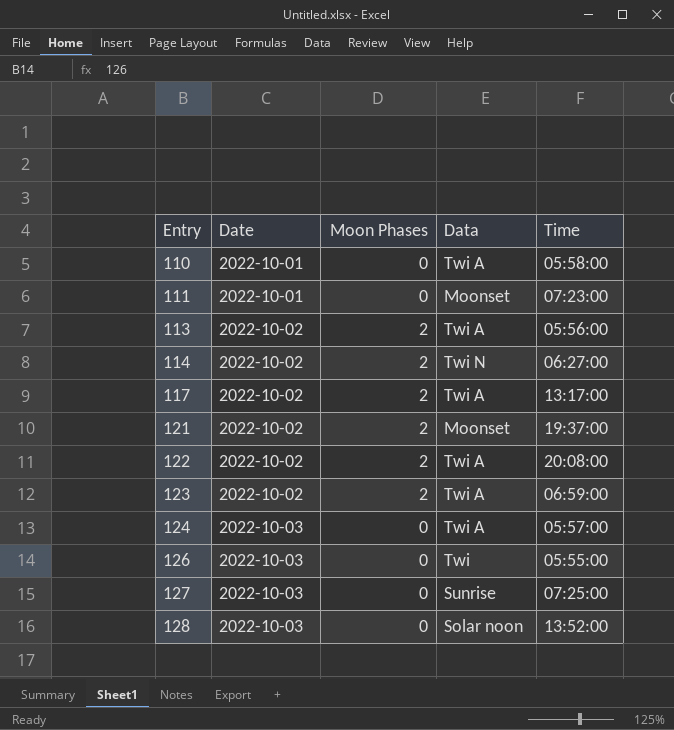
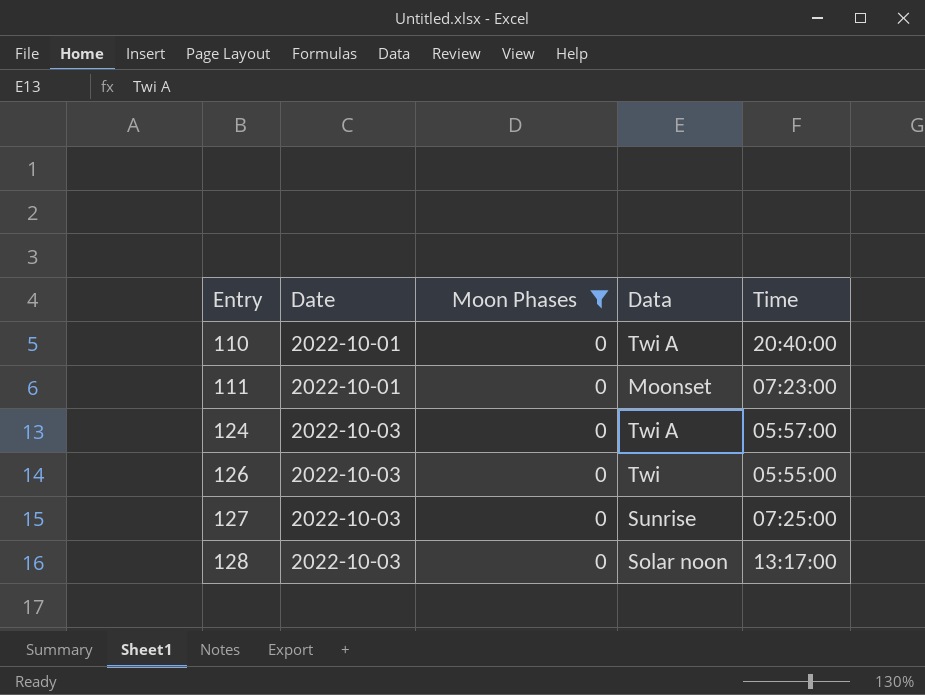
filter: none -> Moon Phases = 0
110 | Time: 05:58:00 -> 20:40:00
128 | Time: 13:52:00 -> 13:17:00

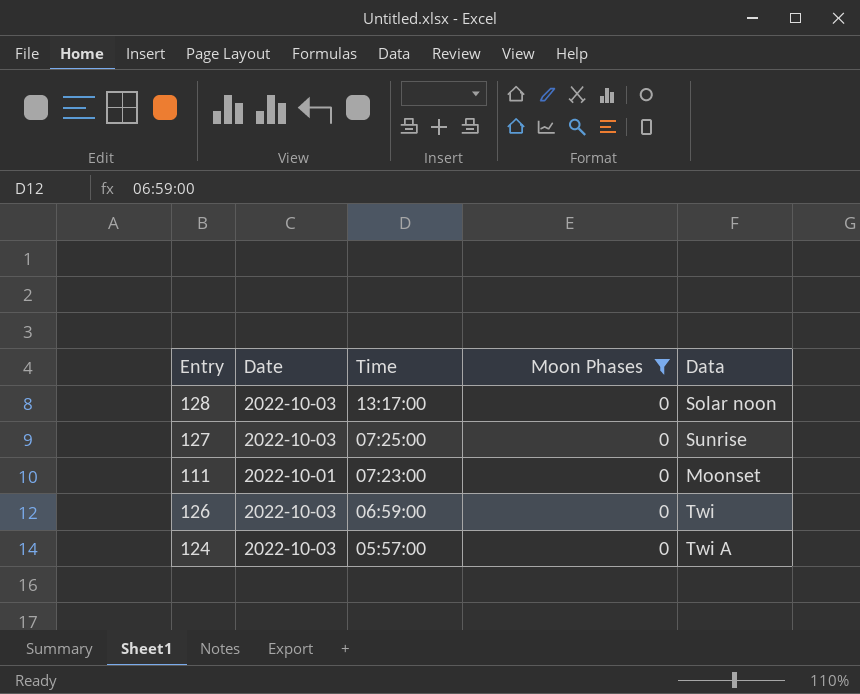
row order: Entry ascending -> Time descending
column Time | position: 5 -> 3
row 110: 2022-10-01 | 0 | Twi A | 20:40:00 -> none
126 | Time: 05:55:00 -> 06:59:00

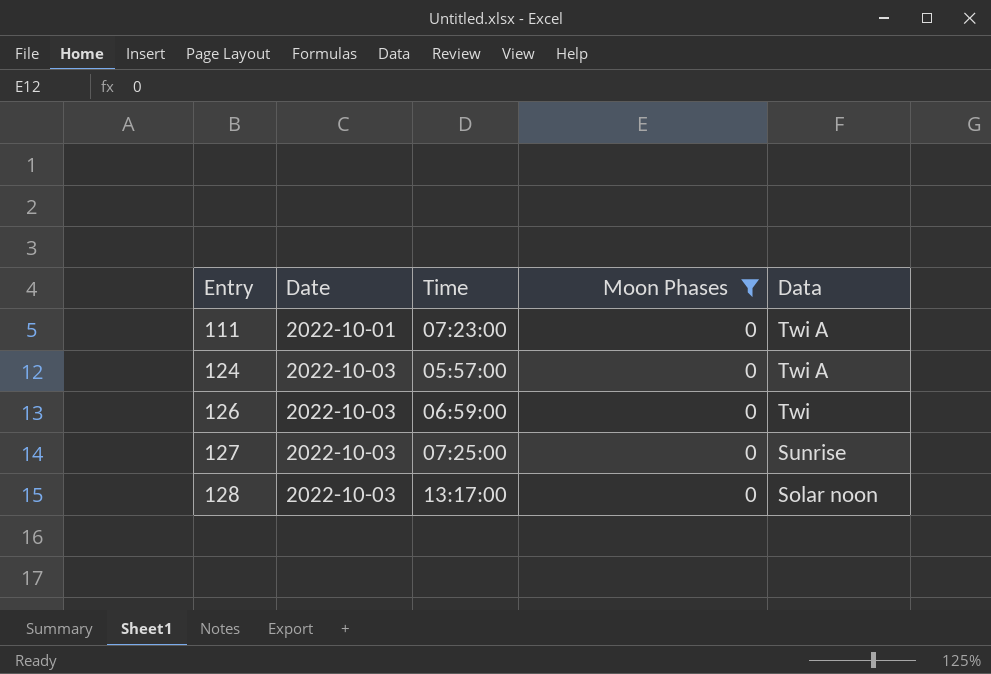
row order: Time descending -> Entry ascending
111 | Data: Moonset -> Twi A

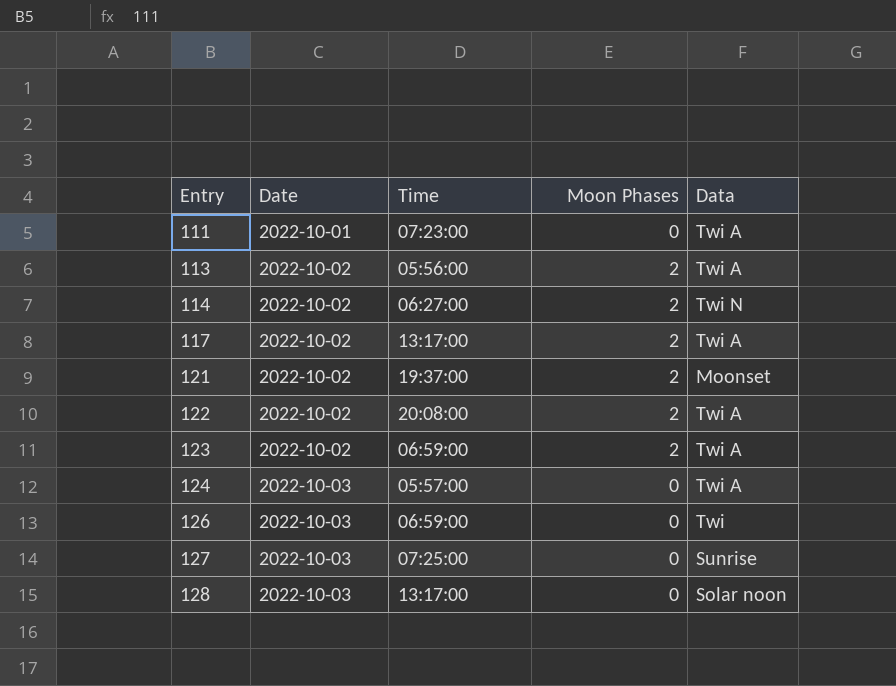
filter: Moon Phases = 0 -> none

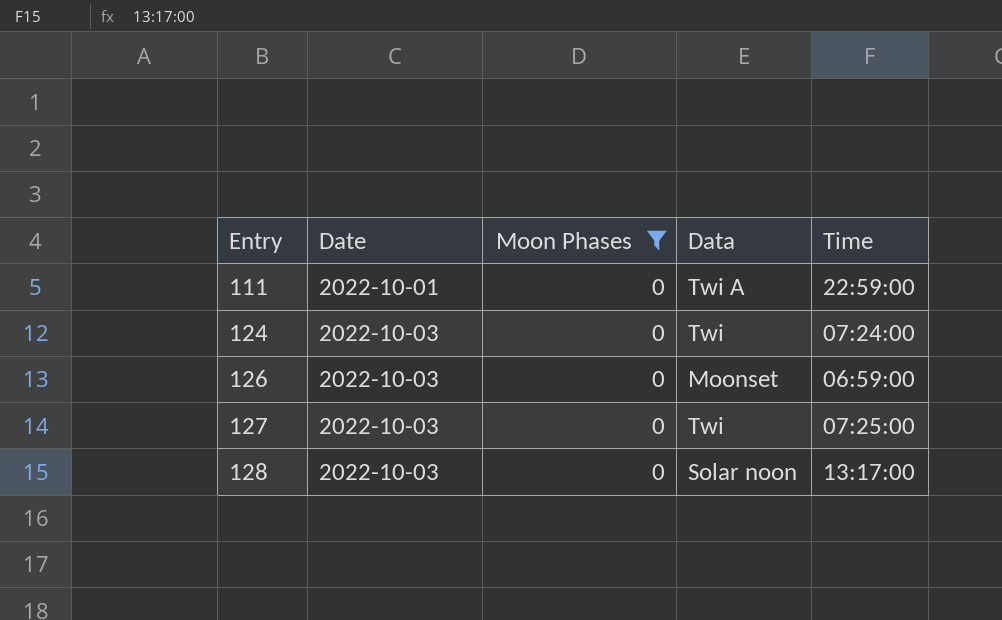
filter: none -> Moon Phases = 0
column Time | position: 3 -> 5
111 | Time: 07:23:00 -> 22:59:00
124 | Data: Twi A -> Twi
124 | Time: 05:57:00 -> 07:24:00
126 | Data: Twi -> Moonset
127 | Data: Sunrise -> Twi

